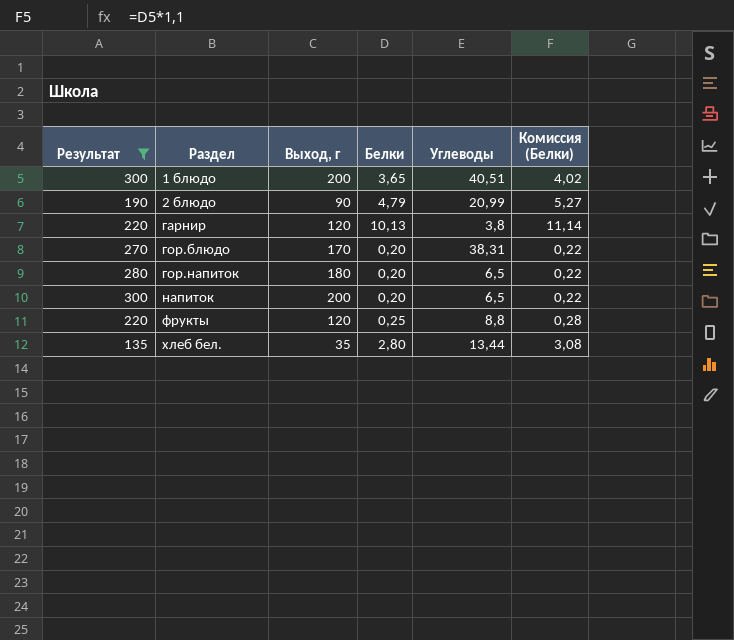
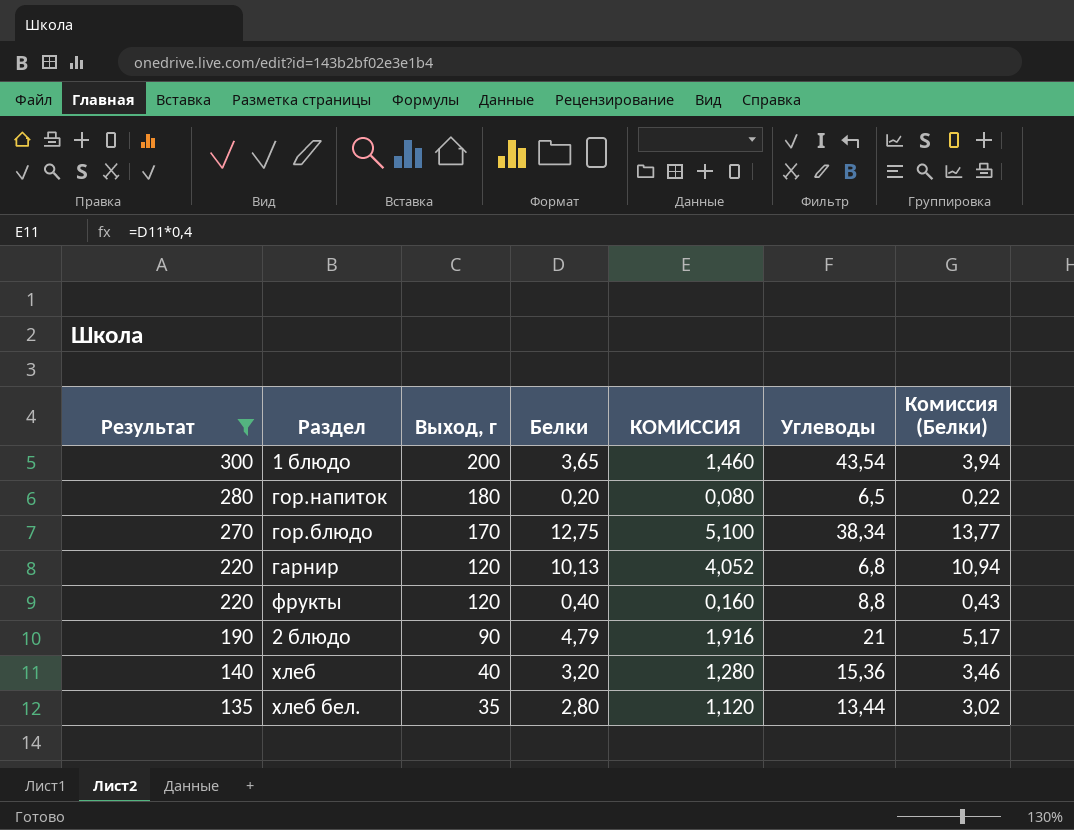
row order: Раздел ascending -> Результат descending
column КОМИССИЯ | formula: none -> [Белки] * 0,4
column Комиссия (Белки) | formula: [Белки] * 1,1 -> [Белки] * 1,08
row напиток: 300 | 200 | 0,20 | 6,5 | 0,22 -> none
1 блюдо | Углеводы: 40,51 -> 43,54
гор.блюдо | Белки: 0,20 -> 12,75
гор.блюдо | Углеводы: 38,31 -> 38,34
гарнир | Углеводы: 3,8 -> 6,8
фрукты | Белки: 0,25 -> 0,40
2 блюдо | Углеводы: 20,99 -> 21
row хлеб: none -> 140 | 40 | 3,20 | 1,280 | 15,36 | 3,46

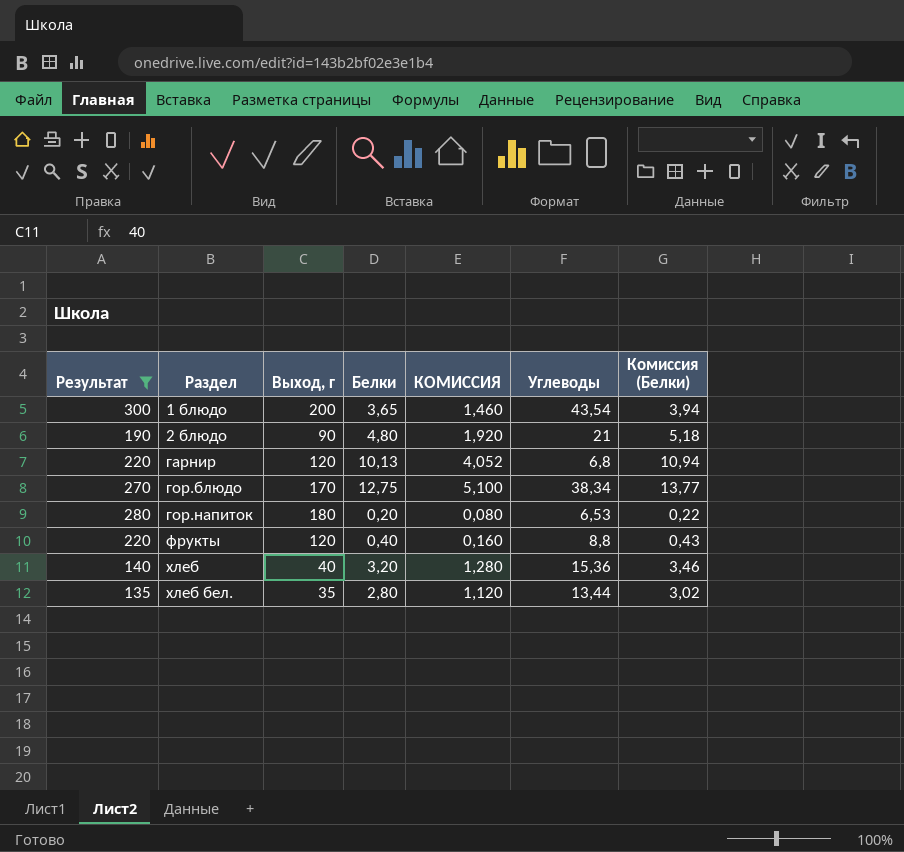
row order: Результат descending -> Раздел ascending
2 блюдо | Белки: 4,79 -> 4,80
2 блюдо | КОМИССИЯ: 1,916 -> 1,920
2 блюдо | Комиссия (Белки): 5,17 -> 5,18
гор.напиток | Углеводы: 6,5 -> 6,53

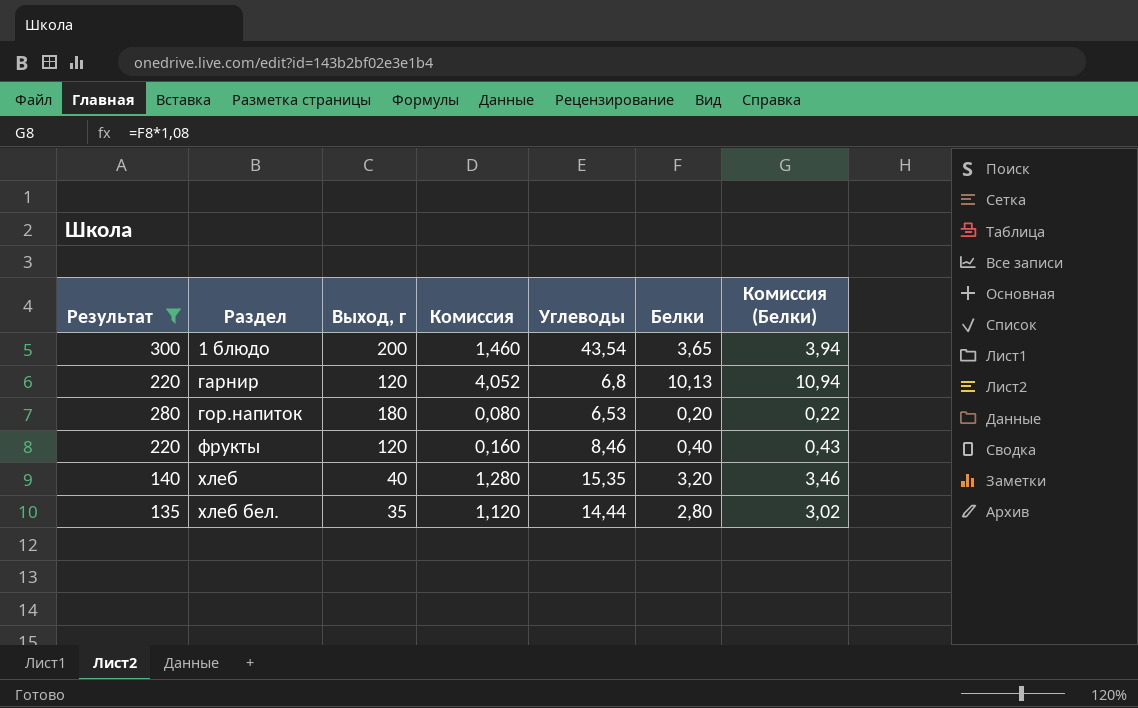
column name: КОМИССИЯ -> Комиссия
column Белки | position: 4 -> 6
row 2 блюдо: 190 | 90 | 4,80 | 1,920 | 21 | 5,18 -> none
row гор.блюдо: 270 | 170 | 12,75 | 5,100 | 38,34 | 13,77 -> none
фрукты | Углеводы: 8,8 -> 8,46
хлеб | Углеводы: 15,36 -> 15,35
хлеб бел. | Углеводы: 13,44 -> 14,44

